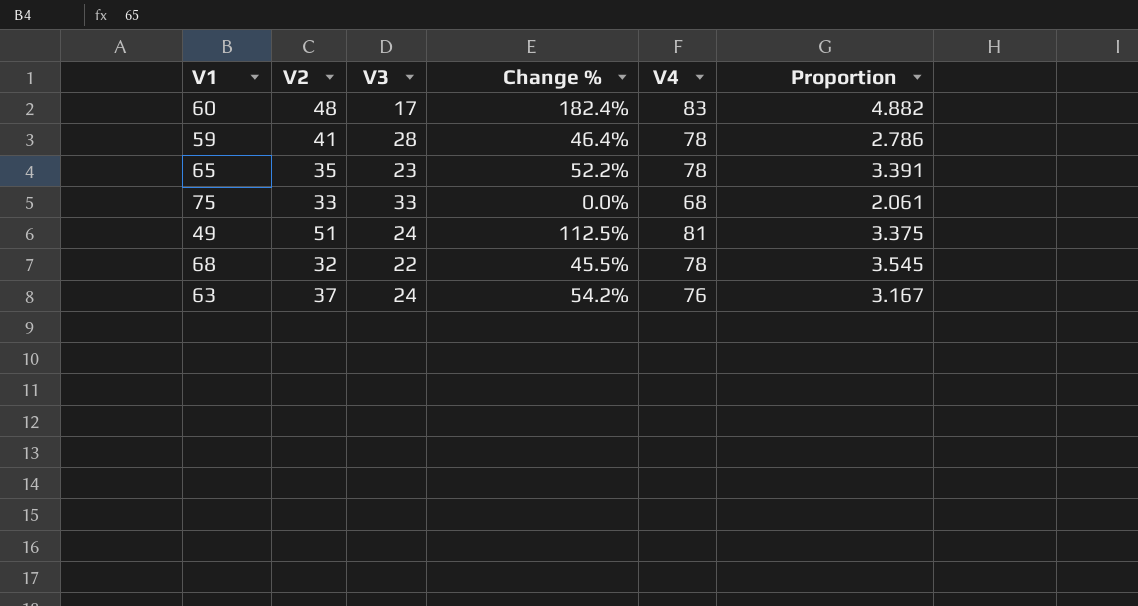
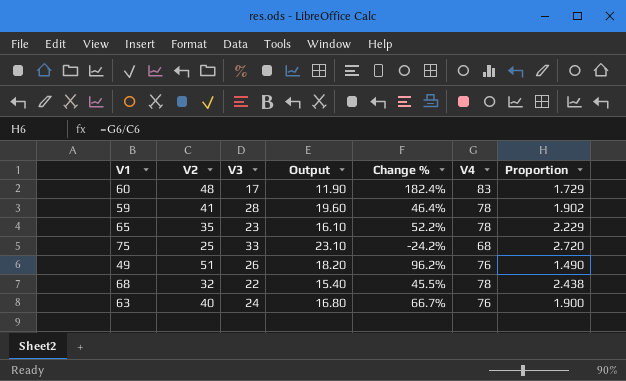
column Output | formula: none -> [V3] * 0.7
column Proportion | formula: [V4] / [V3] -> [V4] / [V2]
75 | V2: 33 -> 25
75 | Change %: 0.0% -> -24.2%
49 | V3: 24 -> 26
49 | Change %: 112.5% -> 96.2%
49 | V4: 81 -> 76
63 | V2: 37 -> 40
63 | Change %: 54.2% -> 66.7%

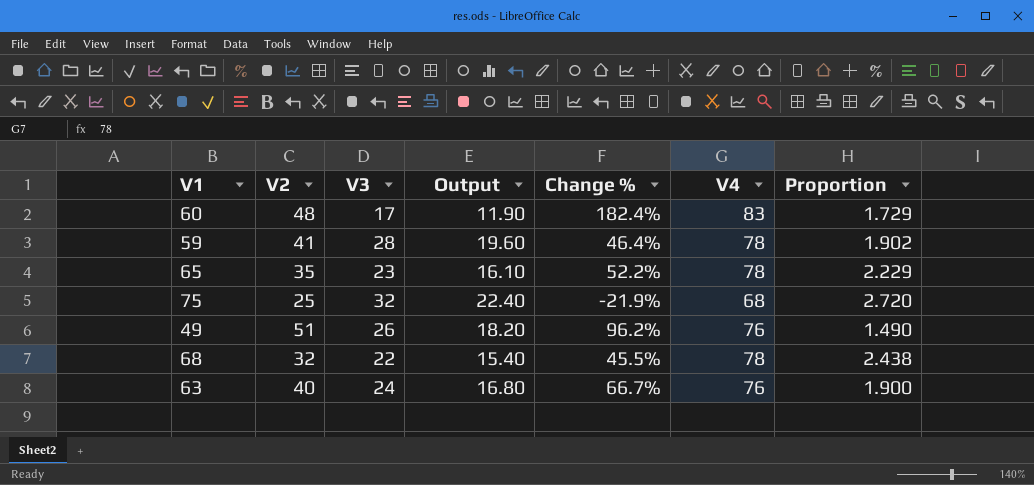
75 | V3: 33 -> 32
75 | Output: 23.10 -> 22.40
75 | Change %: -24.2% -> -21.9%

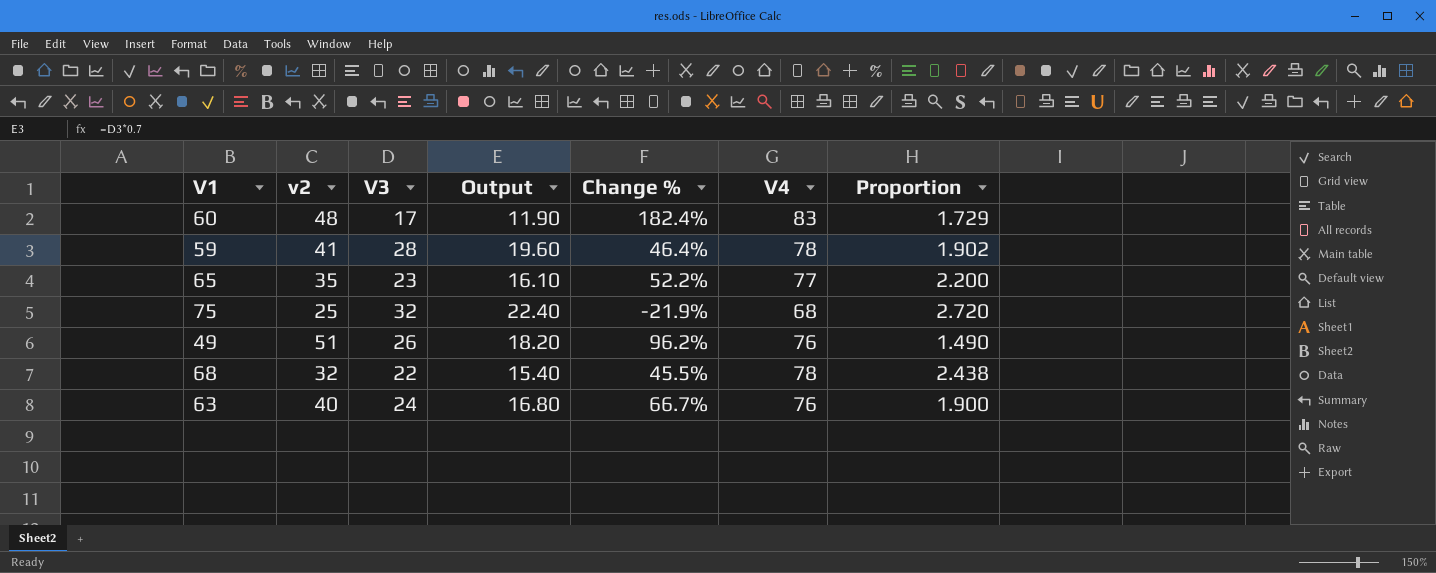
column name: V2 -> v2
65 | V4: 78 -> 77
65 | Proportion: 2.229 -> 2.200

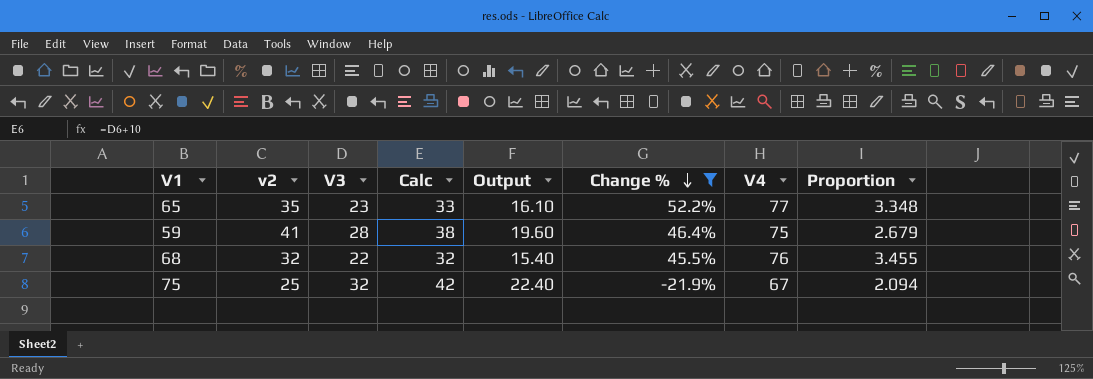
filter: none -> Change % <= 52.2%
row order: none -> Change % descending
column Calc | formula: none -> [V3] + 10
column Proportion | formula: [V4] / [v2] -> [V4] / [V3]
59 | V4: 78 -> 75
68 | V4: 78 -> 76
75 | V4: 68 -> 67

